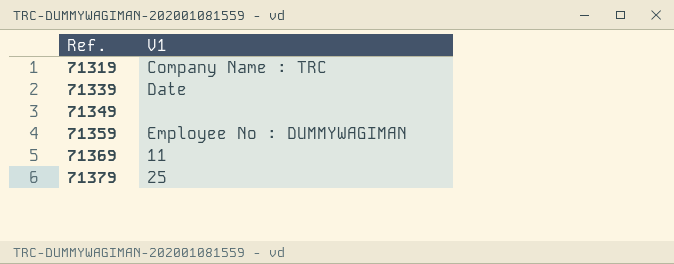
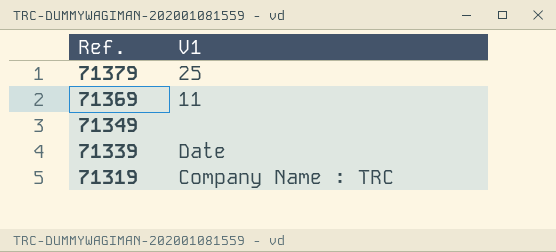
row order: Ref. ascending -> Ref. descending
row 71359: Employee No : DUMMYWAGIMAN -> none

